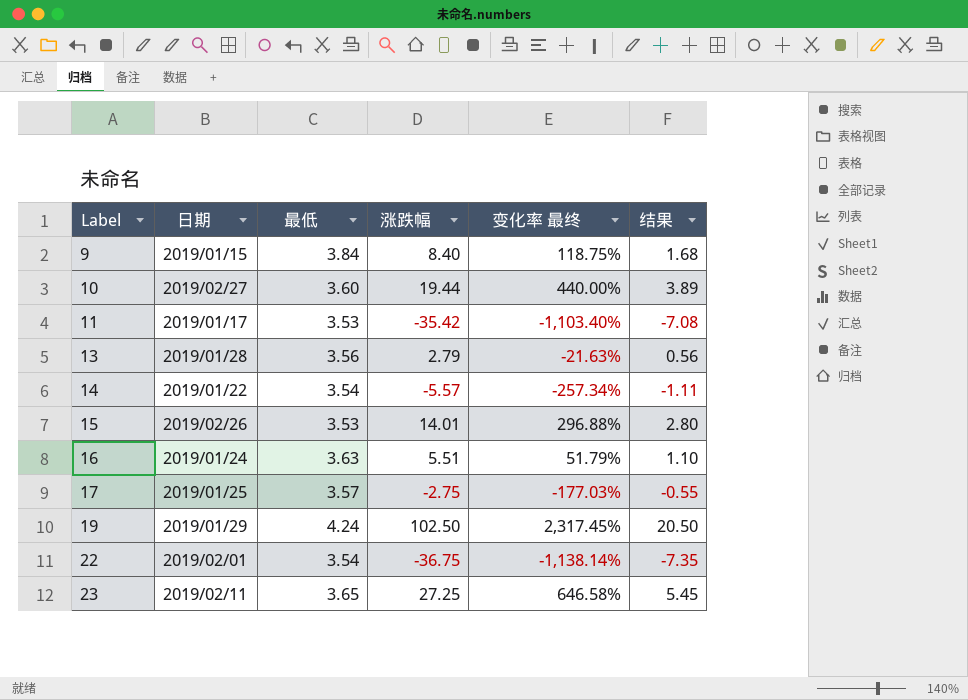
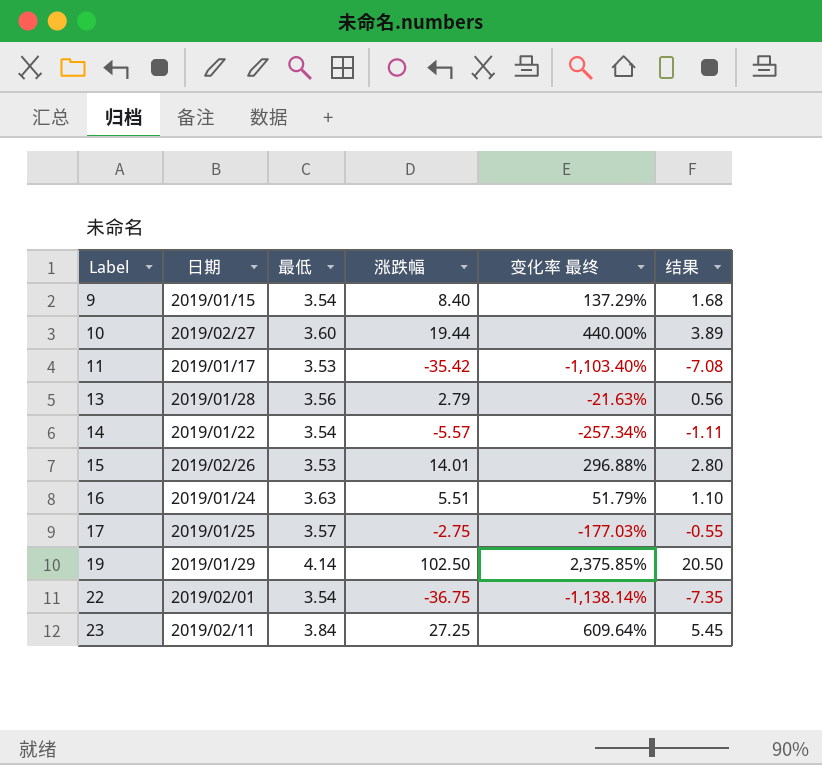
9 | 最低: 3.84 -> 3.54
9 | 变化率 最终: 118.75% -> 137.29%
19 | 最低: 4.24 -> 4.14
19 | 变化率 最终: 2,317.45% -> 2,375.85%
23 | 最低: 3.65 -> 3.84
23 | 变化率 最终: 646.58% -> 609.64%

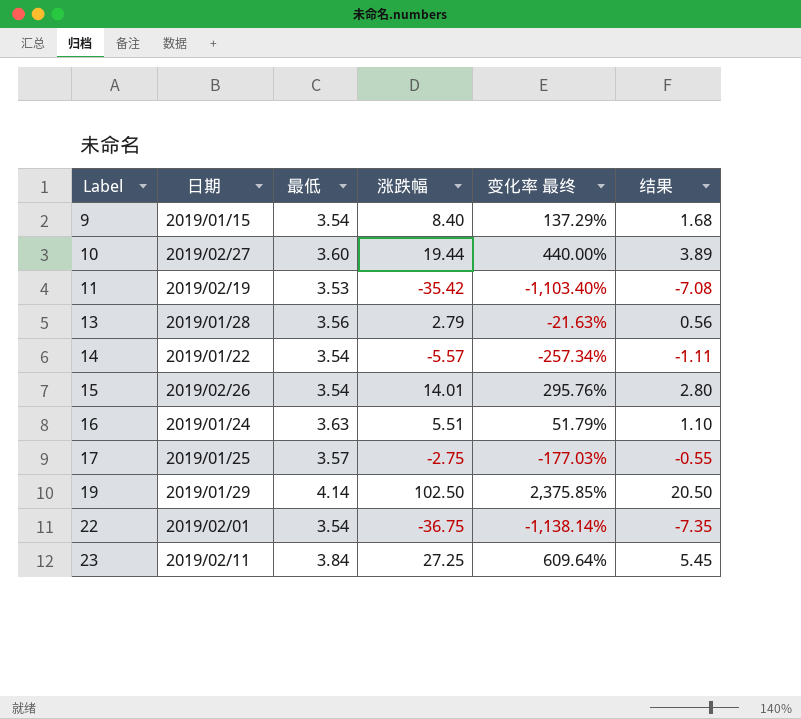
11 | 日期: 2019/01/17 -> 2019/02/19
15 | 最低: 3.53 -> 3.54
15 | 变化率 最终: 296.88% -> 295.76%

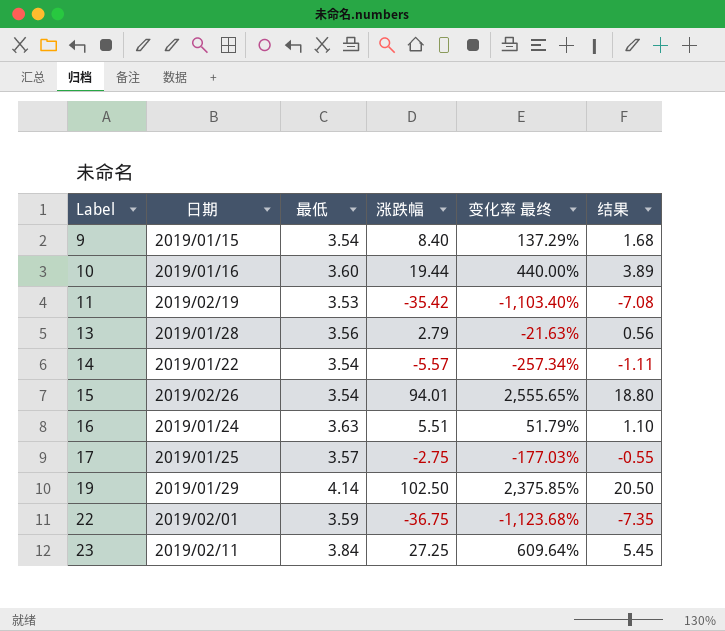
10 | 日期: 2019/02/27 -> 2019/01/16
15 | 涨跌幅: 14.01 -> 94.01
15 | 变化率 最终: 295.76% -> 2,555.65%
15 | 结果: 2.80 -> 18.80
22 | 最低: 3.54 -> 3.59
22 | 变化率 最终: -1,138.14% -> -1,123.68%

